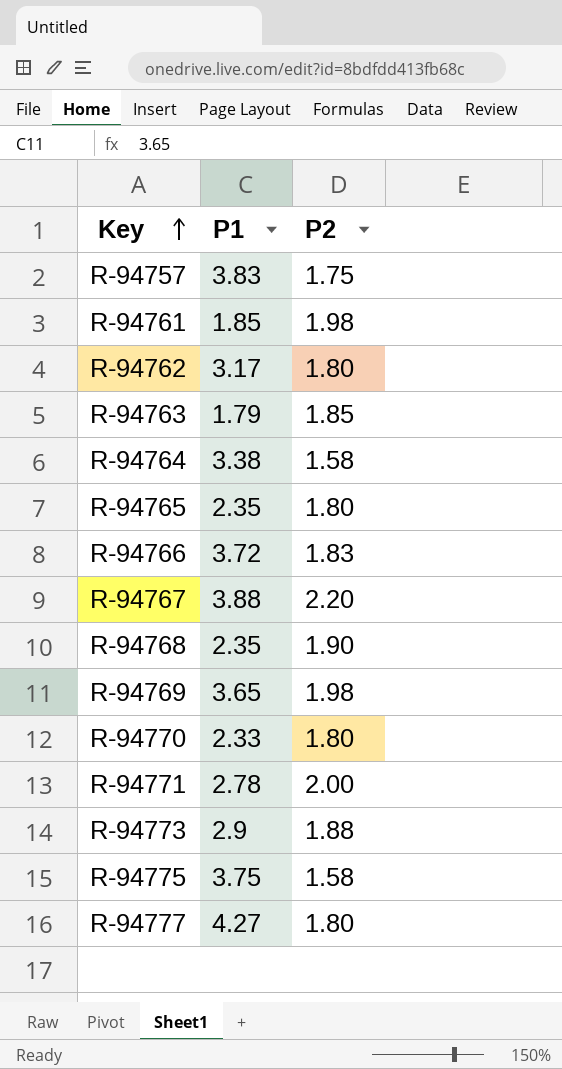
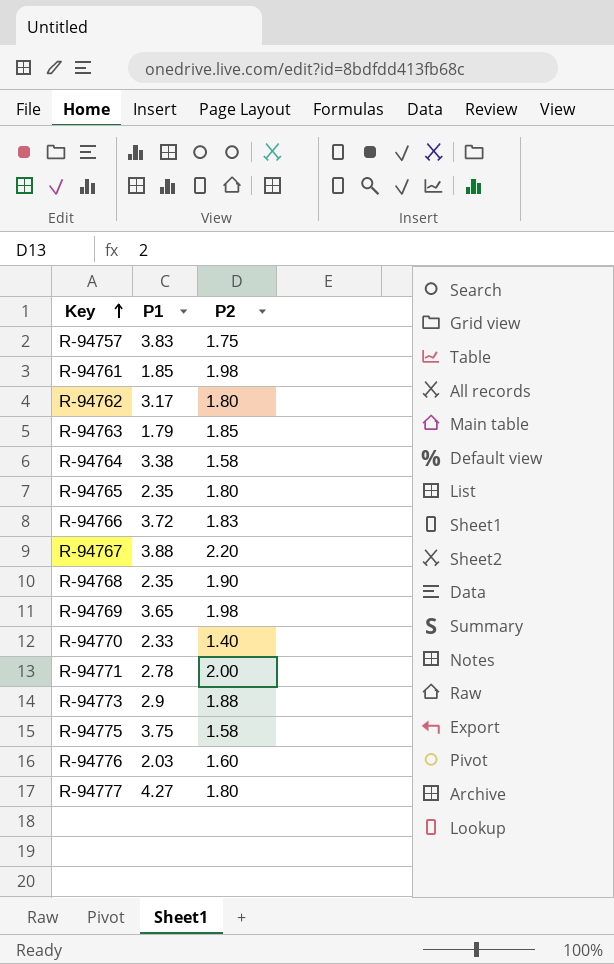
R-94770 | P2: 1.80 -> 1.40
row R-94776: none -> 2.03 | 1.60

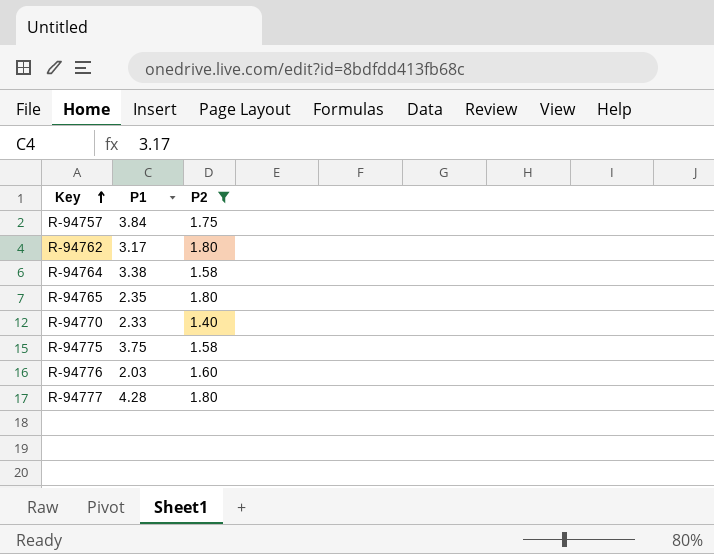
filter: none -> P2 <= 1.80
R-94757 | P1: 3.83 -> 3.84
R-94777 | P1: 4.27 -> 4.28

